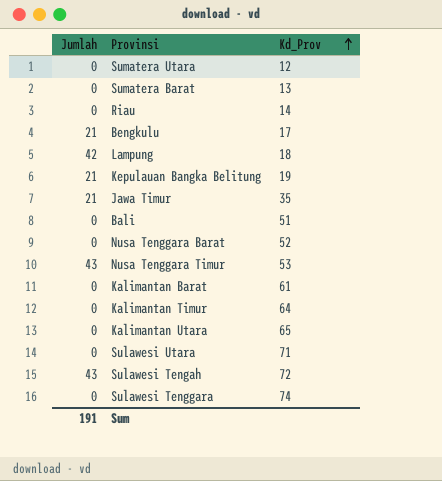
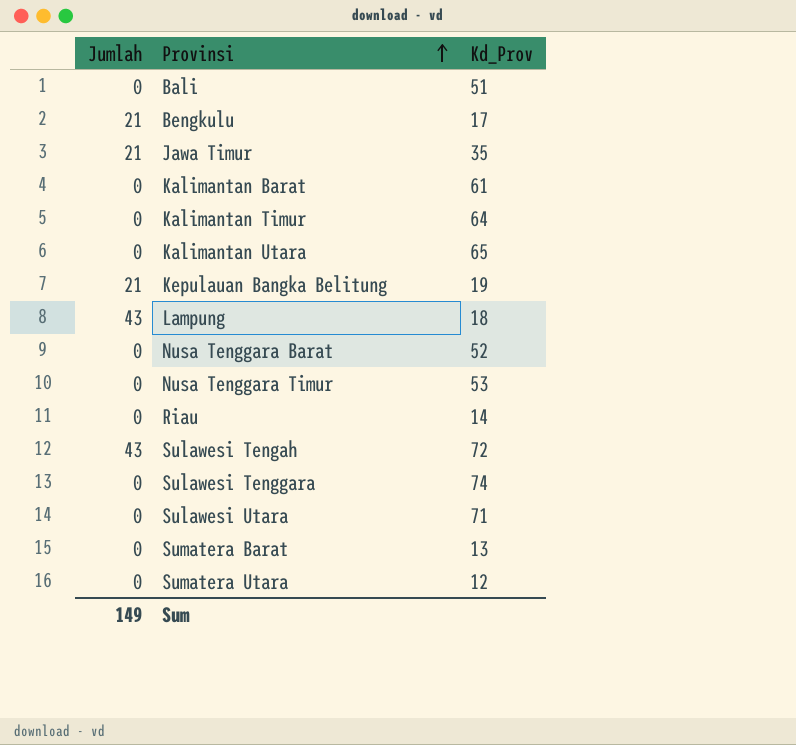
row order: Kd_Prov ascending -> Provinsi ascending
Lampung | Jumlah: 42 -> 43
Nusa Tenggara Timur | Jumlah: 43 -> 0
Sum | Jumlah: 191 -> 149

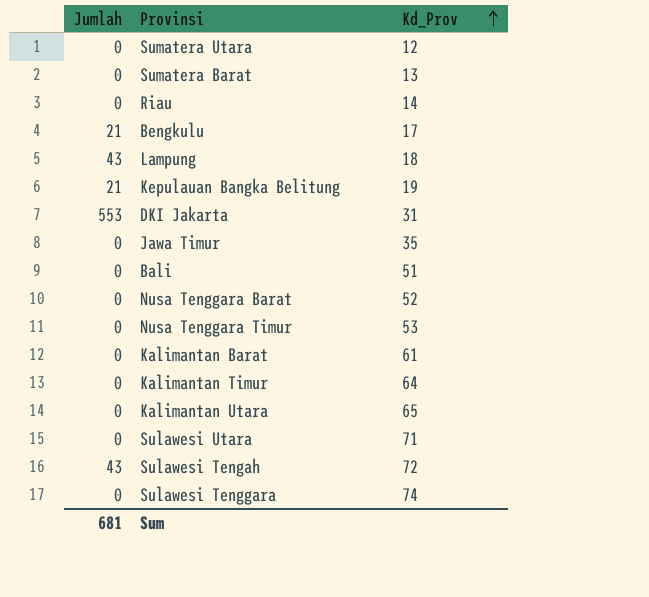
row order: Provinsi ascending -> Kd_Prov ascending
row DKI Jakarta: none -> 553 | 31
Jawa Timur | Jumlah: 21 -> 0
Sum | Jumlah: 149 -> 681

